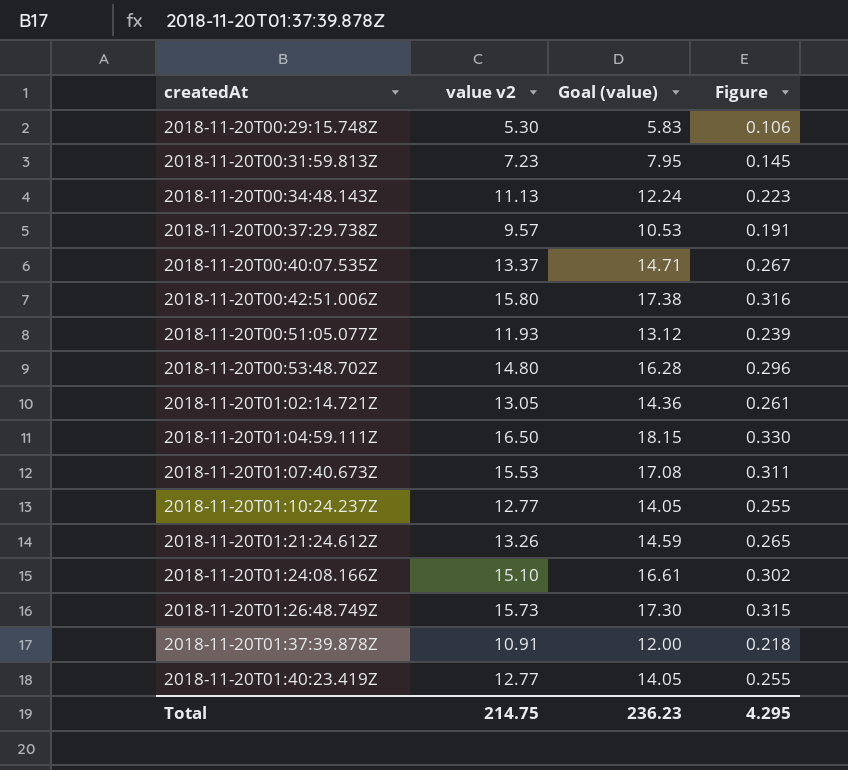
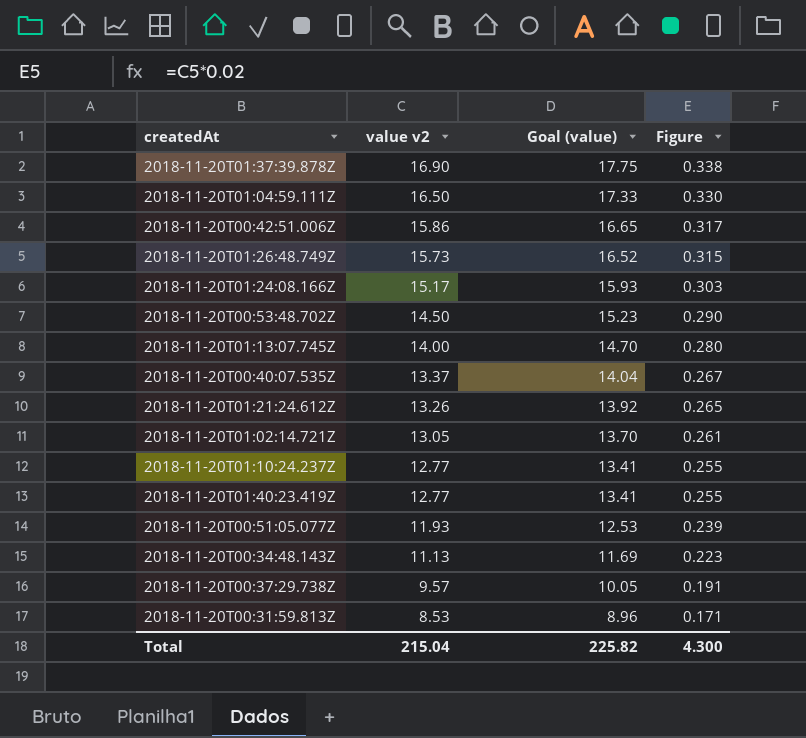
row order: createdAt ascending -> value v2 descending
column Goal (value) | formula: [value v2] * 1.1 -> [value v2] * 1.05
row 2018-11-20T00:29:15.748Z: 5.30 | 5.83 | 0.106 -> none
row 2018-11-20T01:07:40.673Z: 15.53 | 17.08 | 0.311 -> none
2018-11-20T01:37:39.878Z | value v2: 10.91 -> 16.90
2018-11-20T01:37:39.878Z | Figure: 0.218 -> 0.338
2018-11-20T00:42:51.006Z | value v2: 15.80 -> 15.86
2018-11-20T00:42:51.006Z | Figure: 0.316 -> 0.317
2018-11-20T01:24:08.166Z | value v2: 15.10 -> 15.17
2018-11-20T01:24:08.166Z | Figure: 0.302 -> 0.303
2018-11-20T00:53:48.702Z | value v2: 14.80 -> 14.50
2018-11-20T00:53:48.702Z | Figure: 0.296 -> 0.290
row 2018-11-20T01:13:07.745Z: none -> 14.00 | 14.70 | 0.280
2018-11-20T00:31:59.813Z | value v2: 7.23 -> 8.53
2018-11-20T00:31:59.813Z | Figure: 0.145 -> 0.171
Total | value v2: 214.75 -> 215.04
Total | Goal (value): 236.23 -> 225.82
Total | Figure: 4.295 -> 4.300

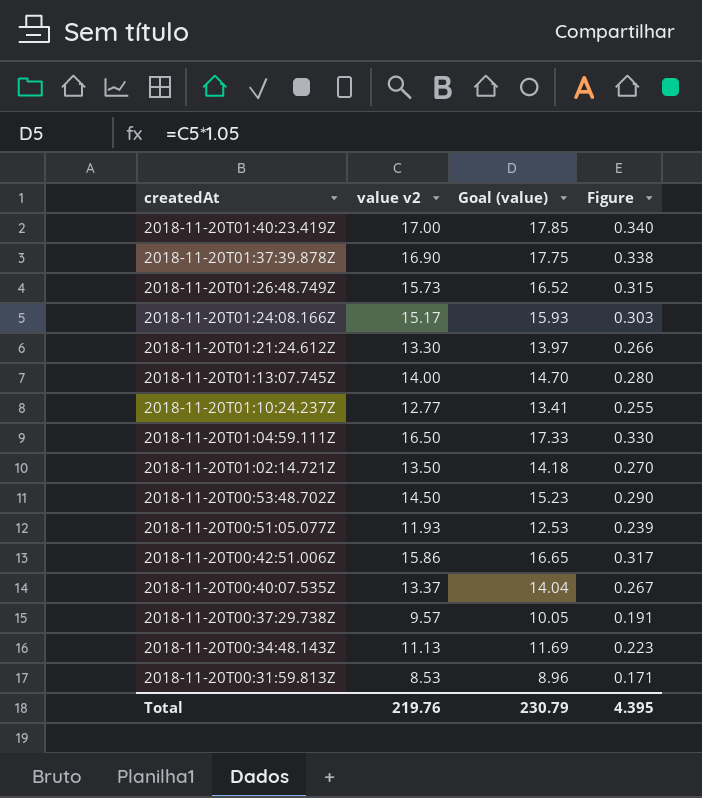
row order: value v2 descending -> createdAt descending
2018-11-20T01:40:23.419Z | value v2: 12.77 -> 17.00
2018-11-20T01:40:23.419Z | Goal (value): 13.41 -> 17.85
2018-11-20T01:40:23.419Z | Figure: 0.255 -> 0.340
2018-11-20T01:21:24.612Z | value v2: 13.26 -> 13.30
2018-11-20T01:21:24.612Z | Goal (value): 13.92 -> 13.97
2018-11-20T01:21:24.612Z | Figure: 0.265 -> 0.266
2018-11-20T01:02:14.721Z | value v2: 13.05 -> 13.50
2018-11-20T01:02:14.721Z | Goal (value): 13.70 -> 14.18
2018-11-20T01:02:14.721Z | Figure: 0.261 -> 0.270
Total | value v2: 215.04 -> 219.76
Total | Goal (value): 225.82 -> 230.79
Total | Figure: 4.300 -> 4.395

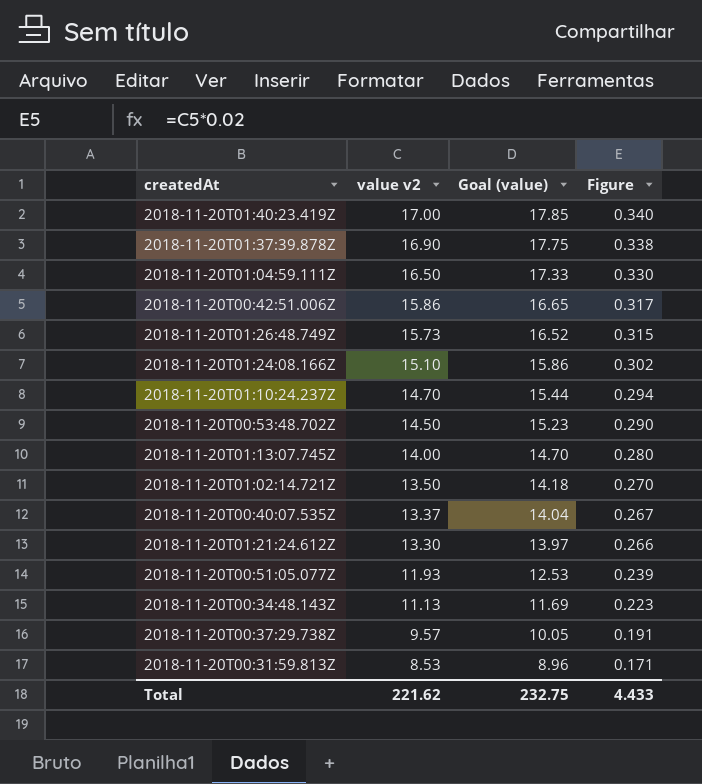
row order: createdAt descending -> value v2 descending
2018-11-20T01:24:08.166Z | value v2: 15.17 -> 15.10
2018-11-20T01:24:08.166Z | Goal (value): 15.93 -> 15.86
2018-11-20T01:24:08.166Z | Figure: 0.303 -> 0.302
2018-11-20T01:10:24.237Z | value v2: 12.77 -> 14.70
2018-11-20T01:10:24.237Z | Goal (value): 13.41 -> 15.44
2018-11-20T01:10:24.237Z | Figure: 0.255 -> 0.294
Total | value v2: 219.76 -> 221.62
Total | Goal (value): 230.79 -> 232.75
Total | Figure: 4.395 -> 4.433

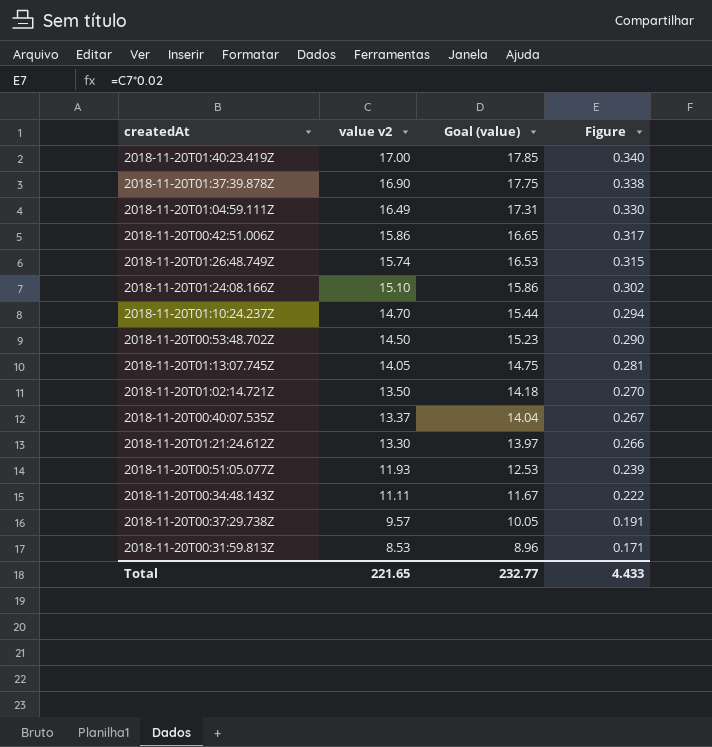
2018-11-20T01:04:59.111Z | value v2: 16.50 -> 16.49
2018-11-20T01:04:59.111Z | Goal (value): 17.33 -> 17.31
2018-11-20T01:26:48.749Z | value v2: 15.73 -> 15.74
2018-11-20T01:26:48.749Z | Goal (value): 16.52 -> 16.53
2018-11-20T01:13:07.745Z | value v2: 14.00 -> 14.05
2018-11-20T01:13:07.745Z | Goal (value): 14.70 -> 14.75
2018-11-20T01:13:07.745Z | Figure: 0.280 -> 0.281
2018-11-20T00:34:48.143Z | value v2: 11.13 -> 11.11
2018-11-20T00:34:48.143Z | Goal (value): 11.69 -> 11.67
2018-11-20T00:34:48.143Z | Figure: 0.223 -> 0.222
Total | value v2: 221.62 -> 221.65
Total | Goal (value): 232.75 -> 232.77

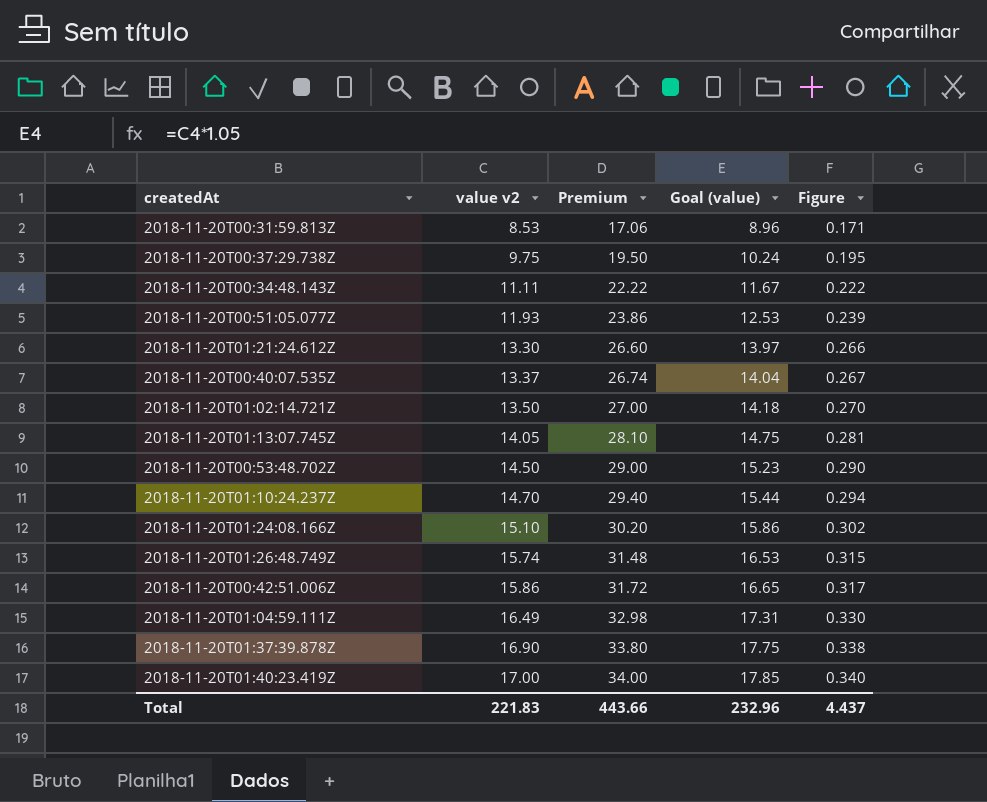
row order: value v2 descending -> value v2 ascending
column Premium | formula: none -> [value v2] * 2
2018-11-20T00:37:29.738Z | value v2: 9.57 -> 9.75
2018-11-20T00:37:29.738Z | Goal (value): 10.05 -> 10.24
2018-11-20T00:37:29.738Z | Figure: 0.191 -> 0.195
Total | value v2: 221.65 -> 221.83
Total | Goal (value): 232.77 -> 232.96
Total | Figure: 4.433 -> 4.437

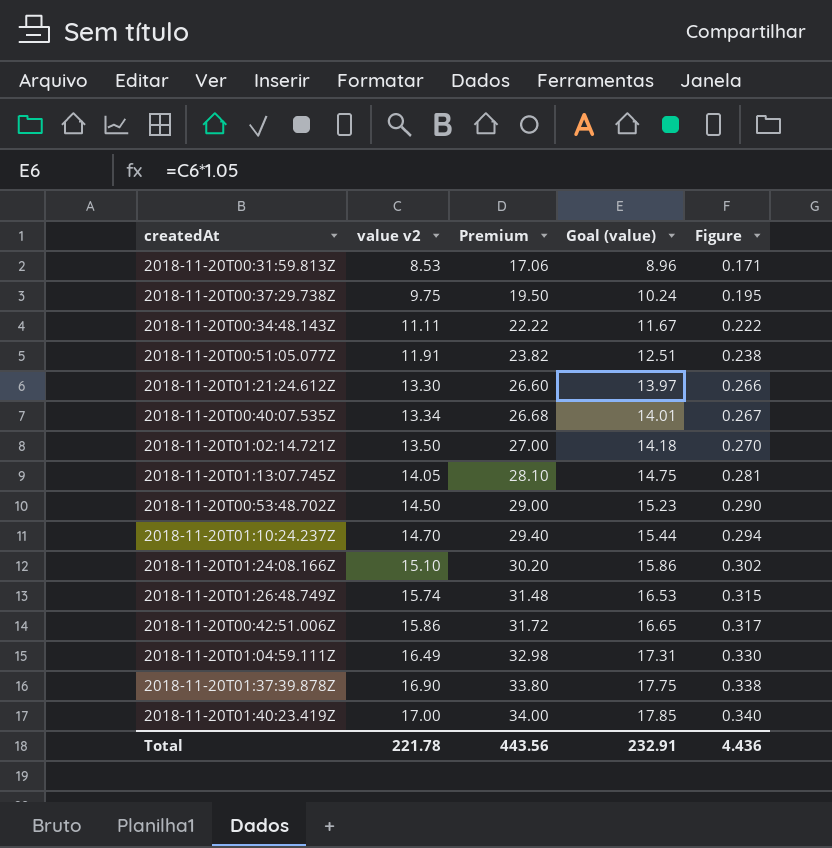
2018-11-20T00:51:05.077Z | value v2: 11.93 -> 11.91
2018-11-20T00:51:05.077Z | Premium: 23.86 -> 23.82
2018-11-20T00:51:05.077Z | Goal (value): 12.53 -> 12.51
2018-11-20T00:51:05.077Z | Figure: 0.239 -> 0.238
2018-11-20T00:40:07.535Z | value v2: 13.37 -> 13.34
2018-11-20T00:40:07.535Z | Premium: 26.74 -> 26.68
2018-11-20T00:40:07.535Z | Goal (value): 14.04 -> 14.01
Total | value v2: 221.83 -> 221.78
Total | Premium: 443.66 -> 443.56
Total | Goal (value): 232.96 -> 232.91
Total | Figure: 4.437 -> 4.436

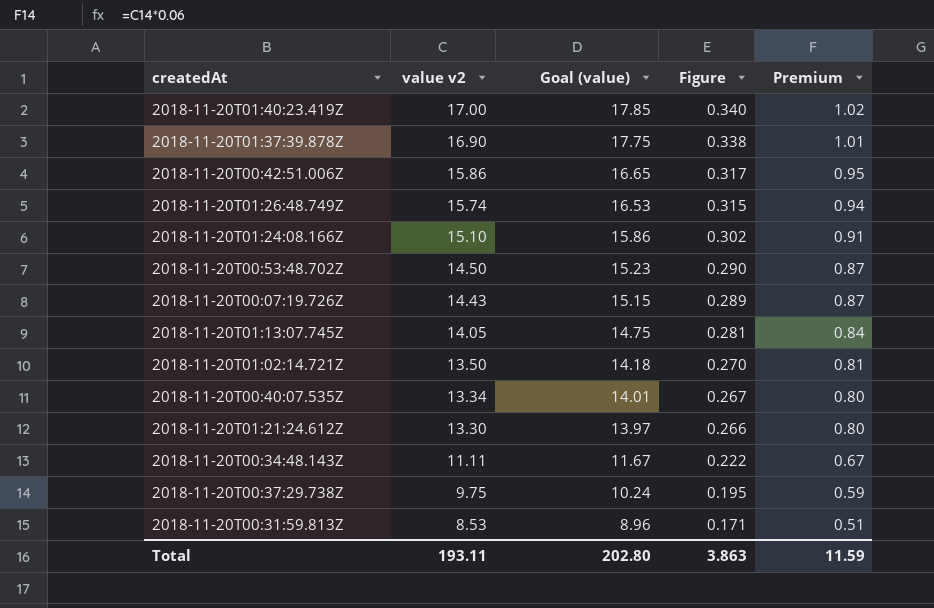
row order: value v2 ascending -> value v2 descending
column Premium | formula: [value v2] * 2 -> [value v2] * 0.06
column Premium | position: 3 -> 5
row 2018-11-20T00:51:05.077Z: 11.91 | 23.82 | 12.51 | 0.238 -> none
row 2018-11-20T01:10:24.237Z: 14.70 | 29.40 | 15.44 | 0.294 -> none
row 2018-11-20T01:04:59.111Z: 16.49 | 32.98 | 17.31 | 0.330 -> none
row 2018-11-20T00:07:19.726Z: none -> 14.43 | 15.15 | 0.289 | 0.87
Total | value v2: 221.78 -> 193.11
Total | Goal (value): 232.91 -> 202.80
Total | Figure: 4.436 -> 3.863
Total | Premium: 443.56 -> 11.59

